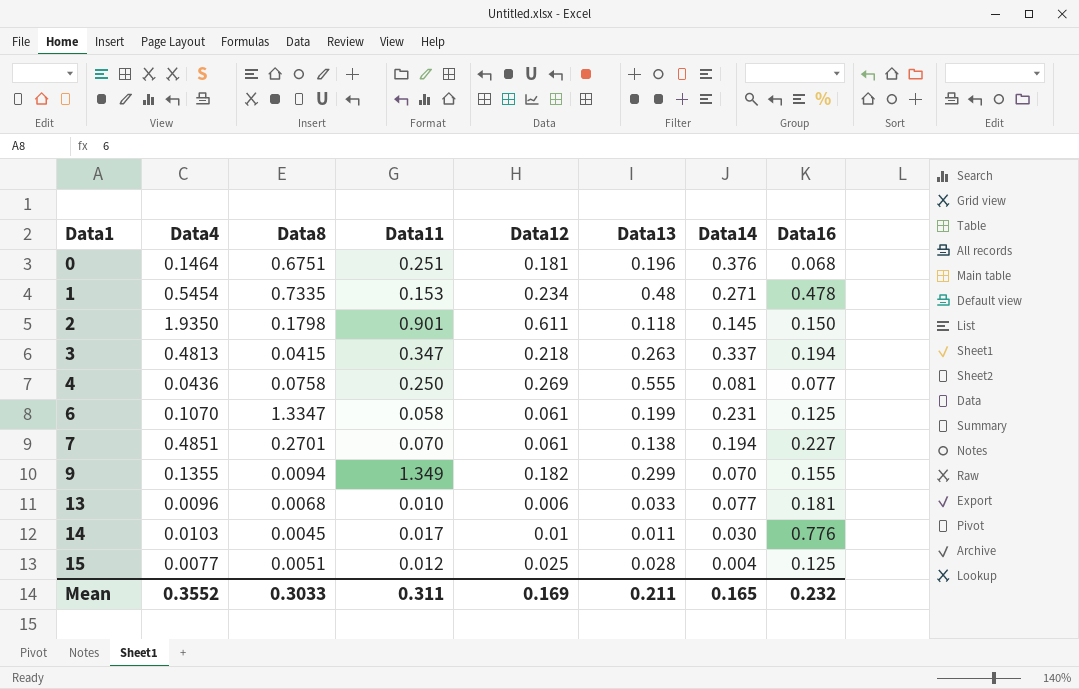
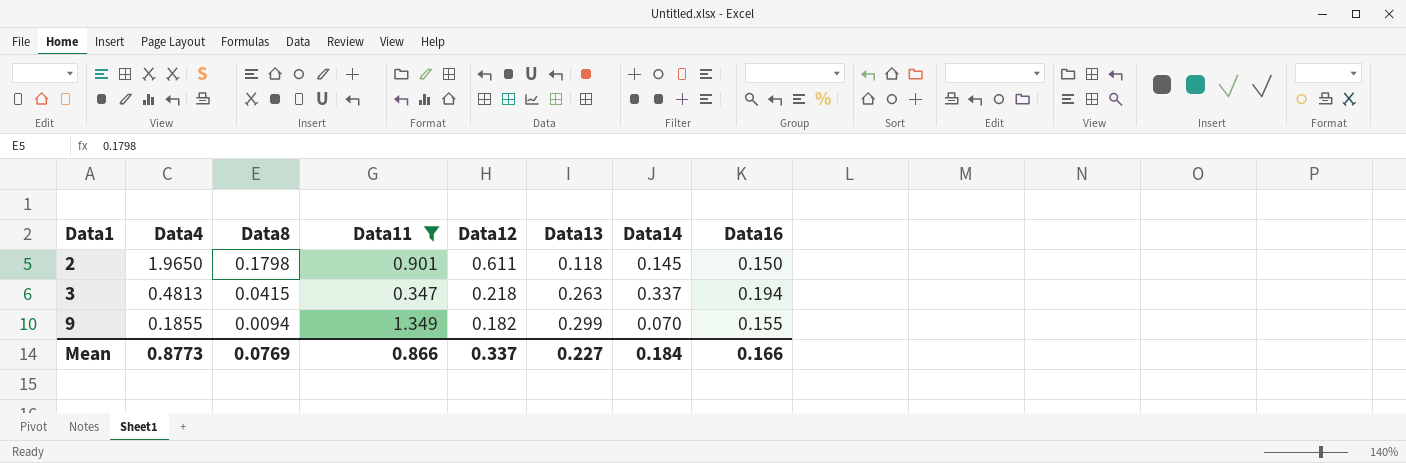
filter: none -> Data11 >= 0.347
2 | Data4: 1.9350 -> 1.9650
9 | Data4: 0.1355 -> 0.1855
Mean | Data4: 0.3552 -> 0.8773
Mean | Data8: 0.3033 -> 0.0769
Mean | Data11: 0.311 -> 0.866
Mean | Data12: 0.169 -> 0.337
Mean | Data13: 0.211 -> 0.227
Mean | Data14: 0.165 -> 0.184
Mean | Data16: 0.232 -> 0.166

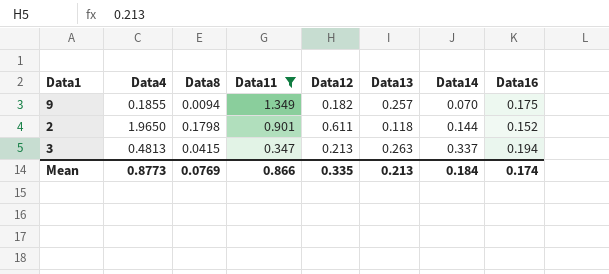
row order: Data1 ascending -> Data11 descending
9 | Data13: 0.299 -> 0.257
9 | Data16: 0.155 -> 0.175
2 | Data14: 0.145 -> 0.144
2 | Data16: 0.150 -> 0.152
3 | Data12: 0.218 -> 0.213
Mean | Data12: 0.337 -> 0.335
Mean | Data13: 0.227 -> 0.213
Mean | Data16: 0.166 -> 0.174

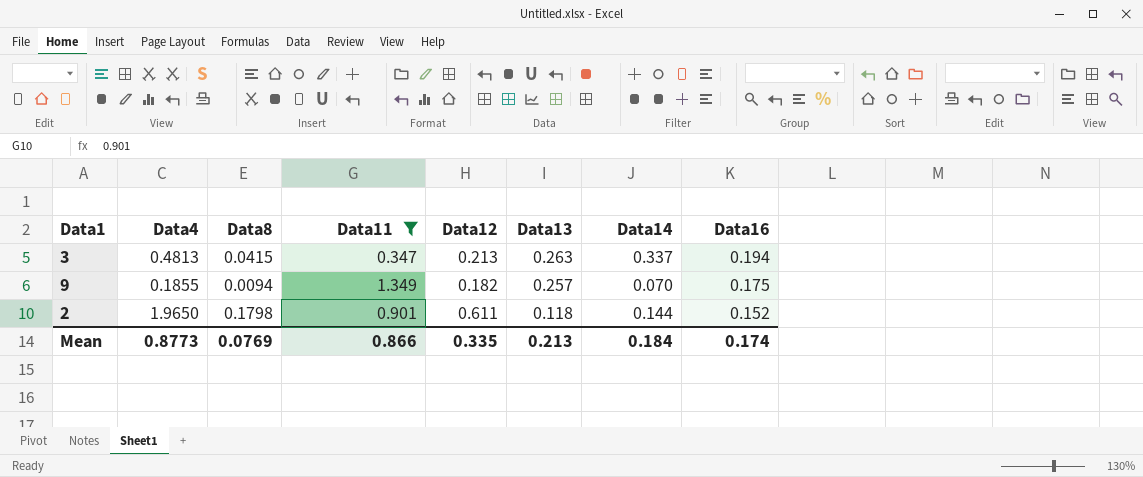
row order: Data11 descending -> Data13 descending

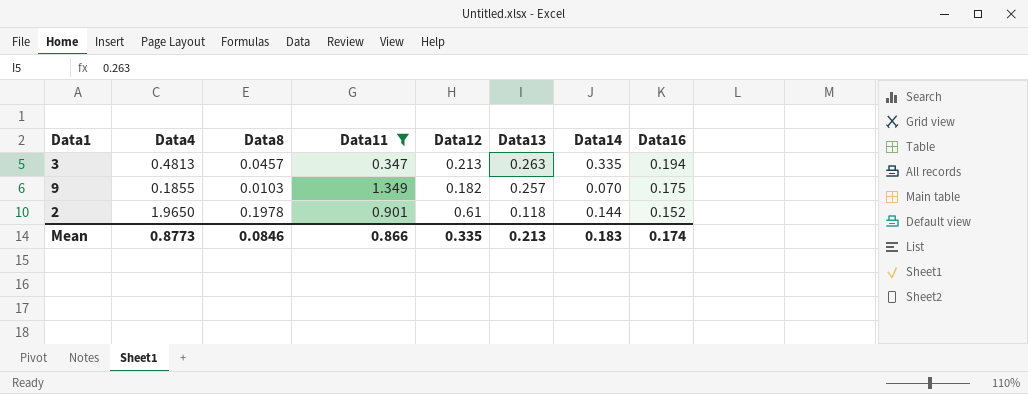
3 | Data8: 0.0415 -> 0.0457
3 | Data14: 0.337 -> 0.335
9 | Data8: 0.0094 -> 0.0103
2 | Data8: 0.1798 -> 0.1978
2 | Data12: 0.611 -> 0.61
Mean | Data8: 0.0769 -> 0.0846
Mean | Data14: 0.184 -> 0.183

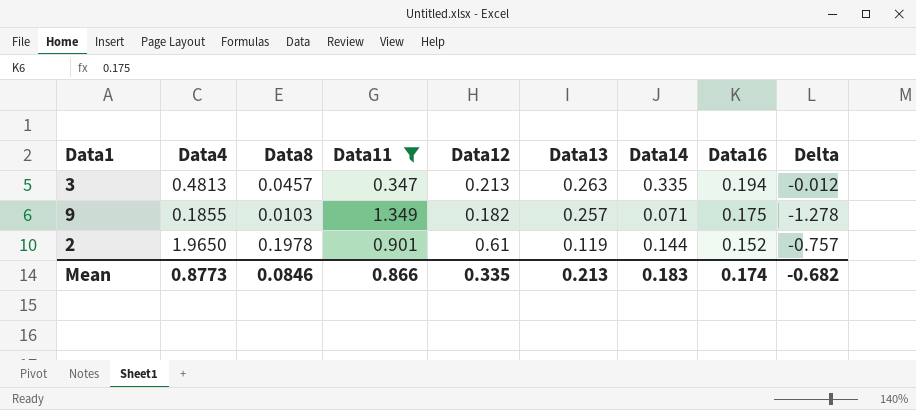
column Delta | formula: none -> [Data14] - [Data11]
9 | Data14: 0.070 -> 0.071
2 | Data13: 0.118 -> 0.119

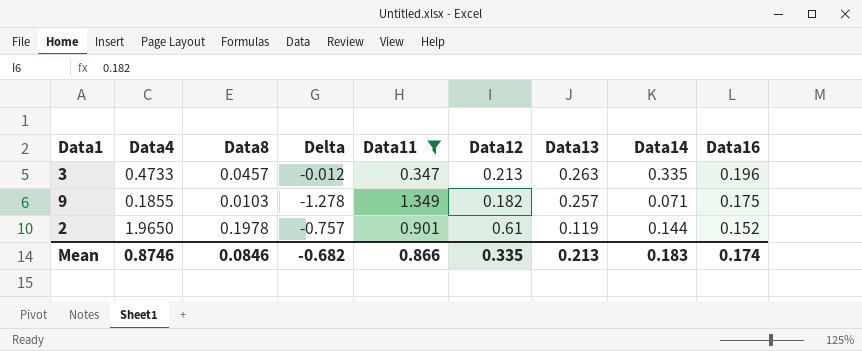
column Delta | position: 9 -> 4
3 | Data4: 0.4813 -> 0.4733
3 | Data16: 0.194 -> 0.196
Mean | Data4: 0.8773 -> 0.8746

